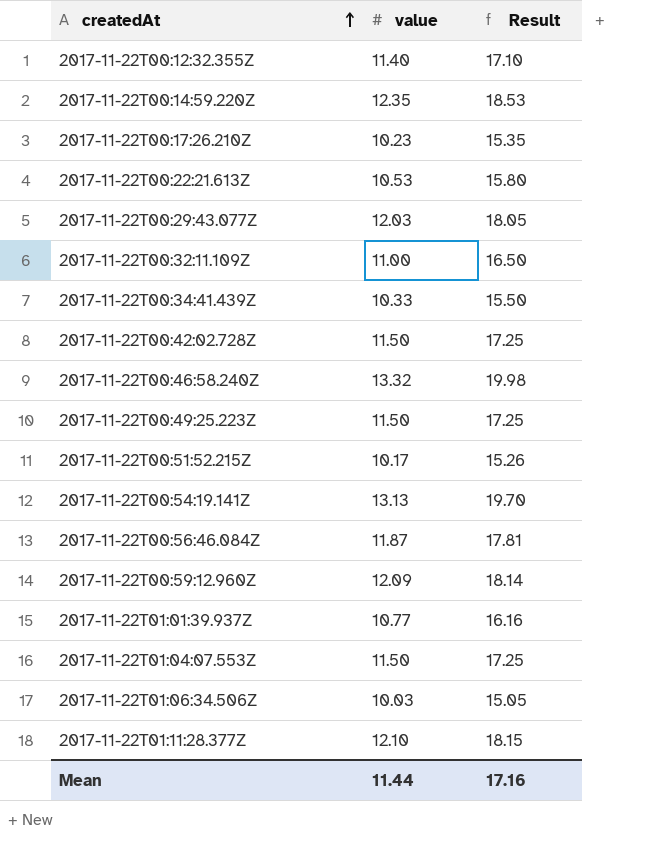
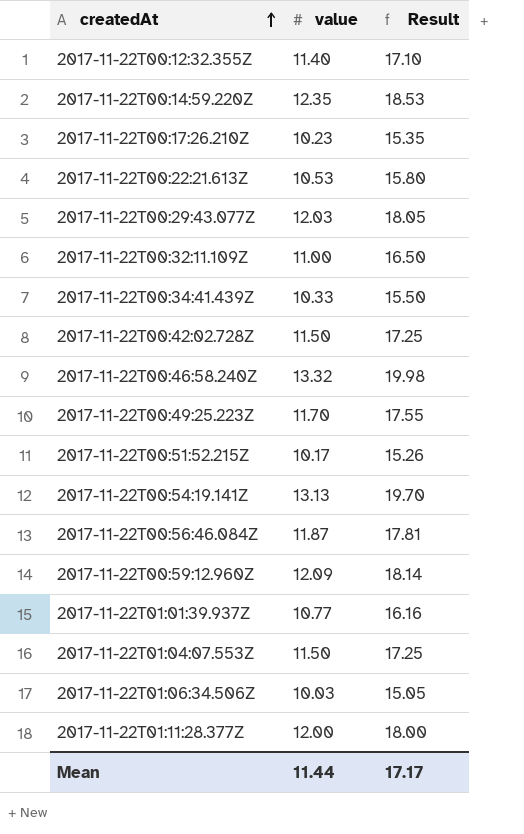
2017-11-22T00:49:25.223Z | value: 11.50 -> 11.70
2017-11-22T00:49:25.223Z | Result: 17.25 -> 17.55
2017-11-22T01:11:28.377Z | value: 12.10 -> 12.00
2017-11-22T01:11:28.377Z | Result: 18.15 -> 18.00
Mean | Result: 17.16 -> 17.17

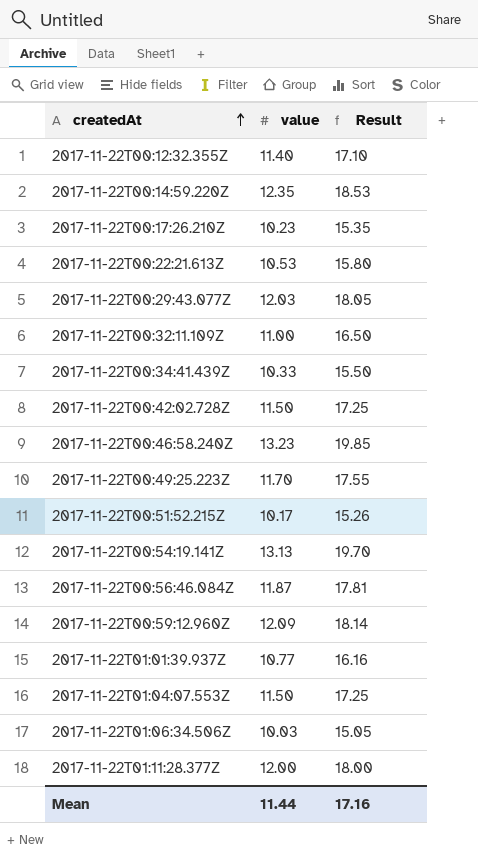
2017-11-22T00:46:58.240Z | value: 13.32 -> 13.23
2017-11-22T00:46:58.240Z | Result: 19.98 -> 19.85
Mean | Result: 17.17 -> 17.16

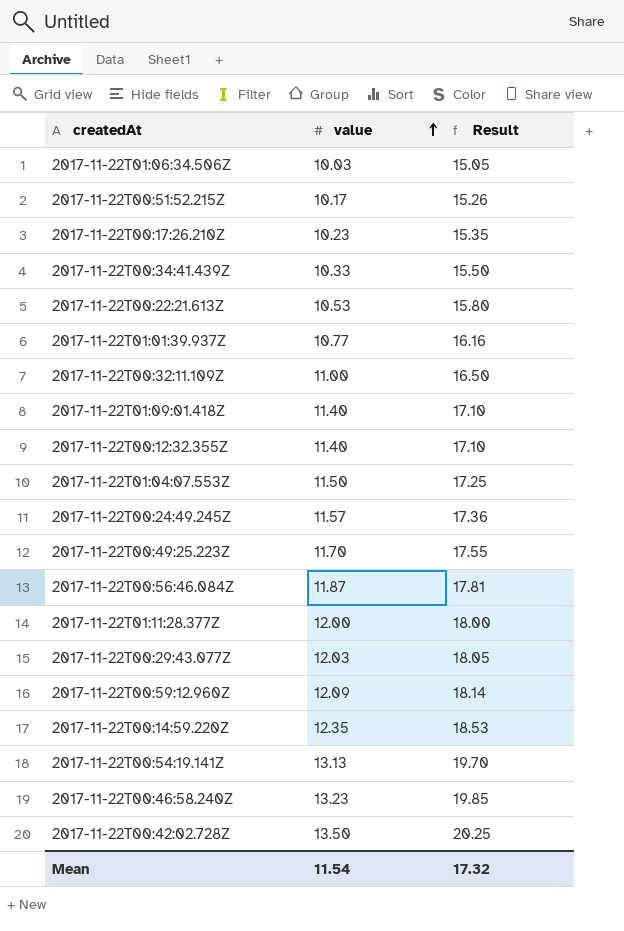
row order: createdAt ascending -> value ascending
row 2017-11-22T01:09:01.418Z: none -> 11.40 | 17.10
row 2017-11-22T00:24:49.245Z: none -> 11.57 | 17.36
2017-11-22T00:42:02.728Z | value: 11.50 -> 13.50
2017-11-22T00:42:02.728Z | Result: 17.25 -> 20.25
Mean | value: 11.44 -> 11.54
Mean | Result: 17.16 -> 17.32

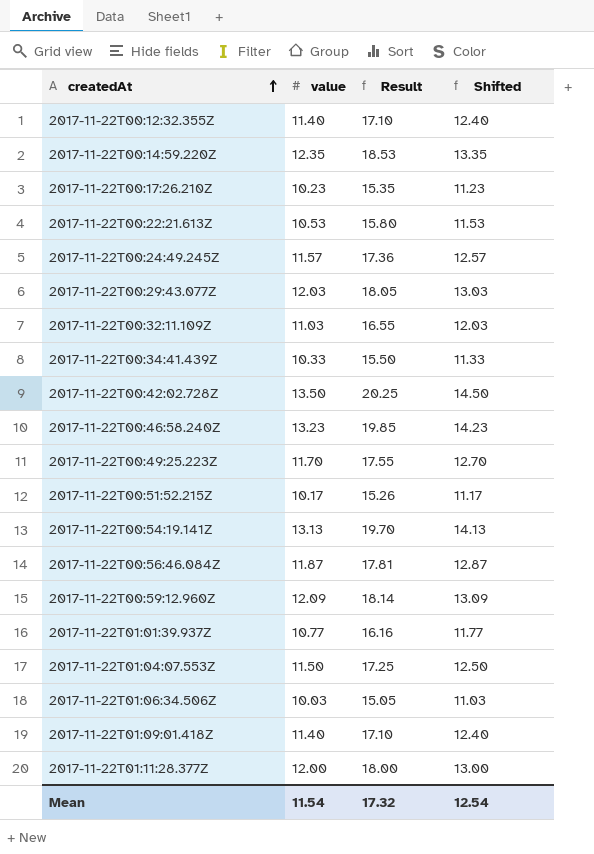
row order: value ascending -> createdAt ascending
column Shifted | formula: none -> [value] + 1
2017-11-22T00:32:11.109Z | value: 11.00 -> 11.03
2017-11-22T00:32:11.109Z | Result: 16.50 -> 16.55

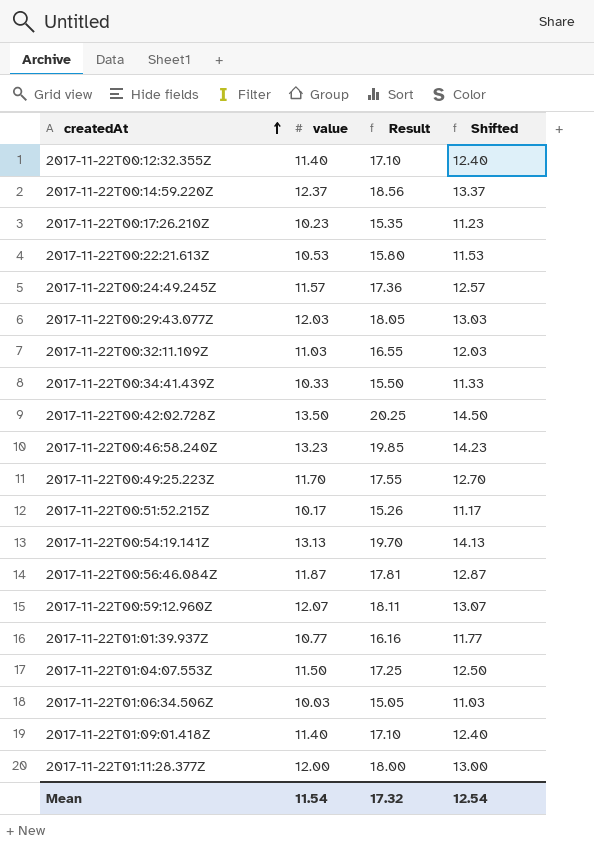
2017-11-22T00:14:59.220Z | value: 12.35 -> 12.37
2017-11-22T00:14:59.220Z | Result: 18.53 -> 18.56
2017-11-22T00:14:59.220Z | Shifted: 13.35 -> 13.37
2017-11-22T00:59:12.960Z | value: 12.09 -> 12.07
2017-11-22T00:59:12.960Z | Result: 18.14 -> 18.11
2017-11-22T00:59:12.960Z | Shifted: 13.09 -> 13.07

